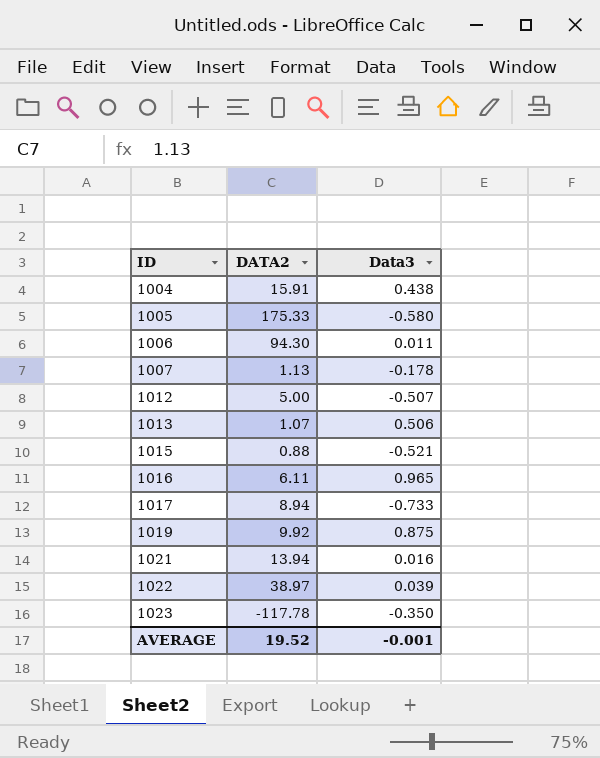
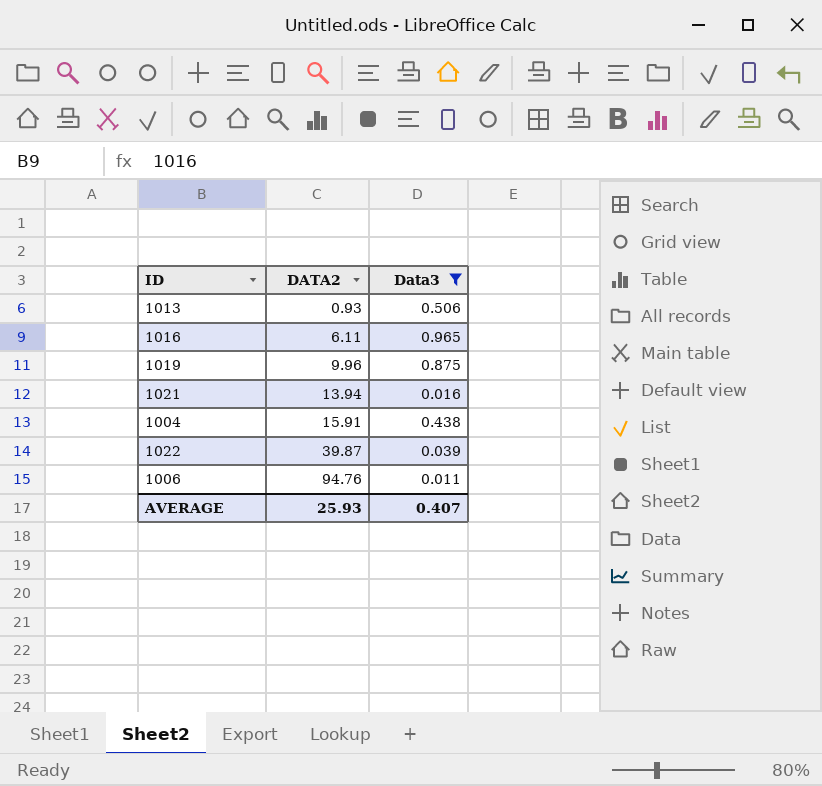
filter: none -> Data3 >= 0.011
row order: ID ascending -> DATA2 ascending
1013 | DATA2: 1.07 -> 0.93
1019 | DATA2: 9.92 -> 9.96
1022 | DATA2: 38.97 -> 39.87
1006 | DATA2: 94.30 -> 94.76
AVERAGE | DATA2: 19.52 -> 25.93
AVERAGE | Data3: -0.001 -> 0.407

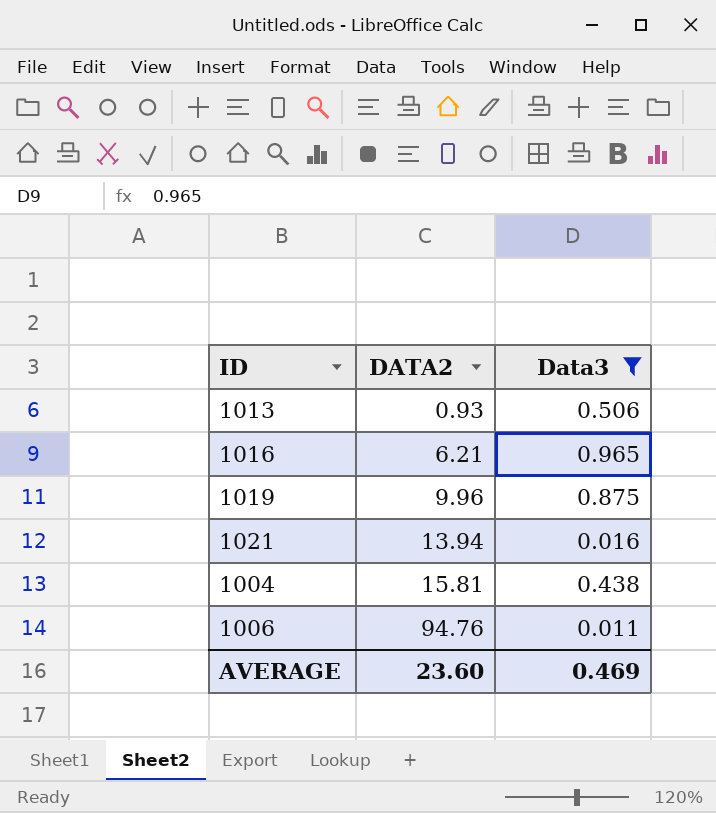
row 1022: 39.87 | 0.039 -> none
1016 | DATA2: 6.11 -> 6.21
1004 | DATA2: 15.91 -> 15.81
AVERAGE | DATA2: 25.93 -> 23.60
AVERAGE | Data3: 0.407 -> 0.469

